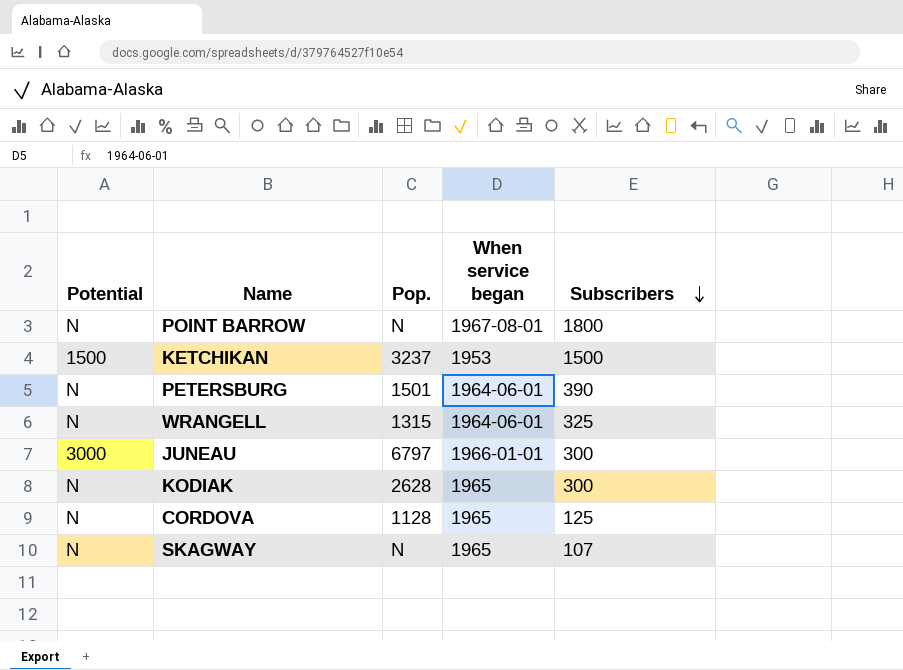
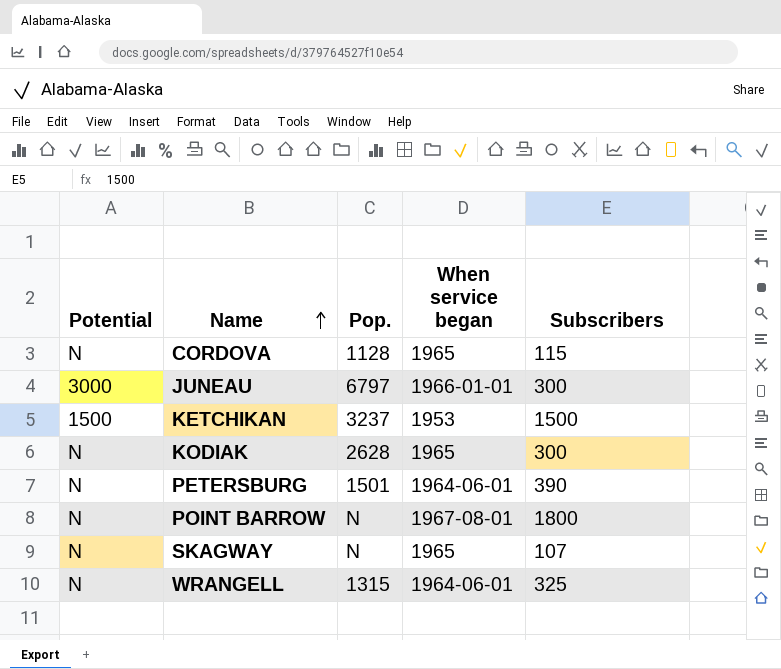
row order: Subscribers descending -> Name ascending
CORDOVA | Subscribers: 125 -> 115

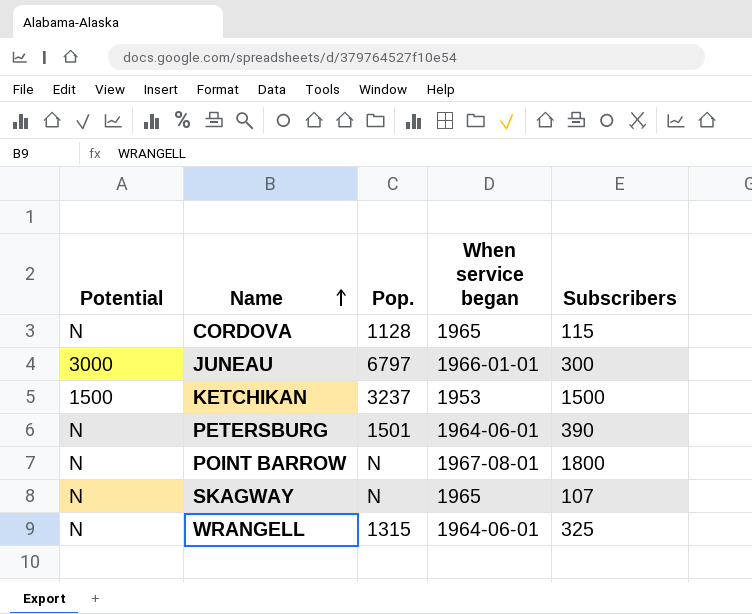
row KODIAK: N | 2628 | 1965 | 300 -> none

